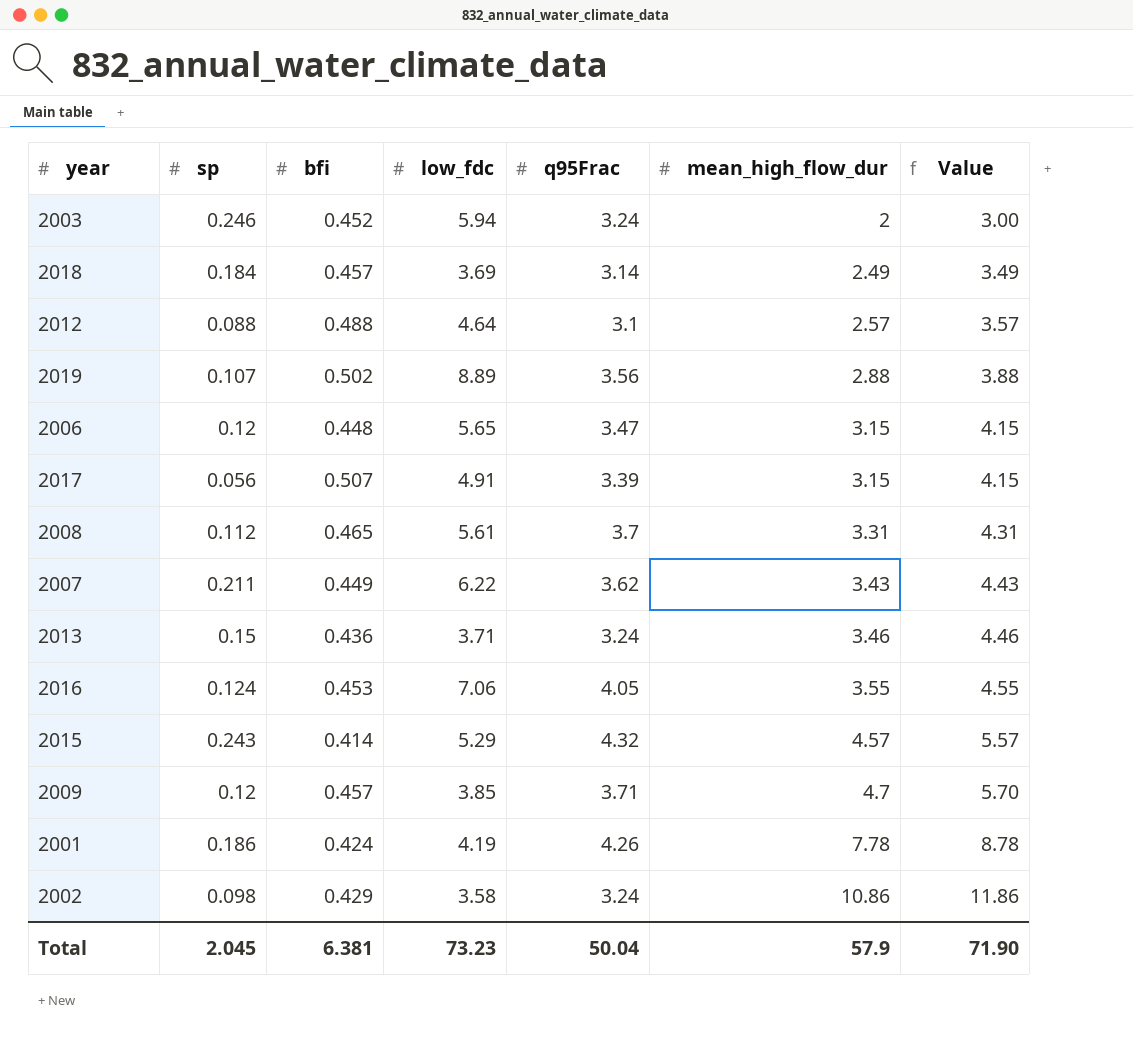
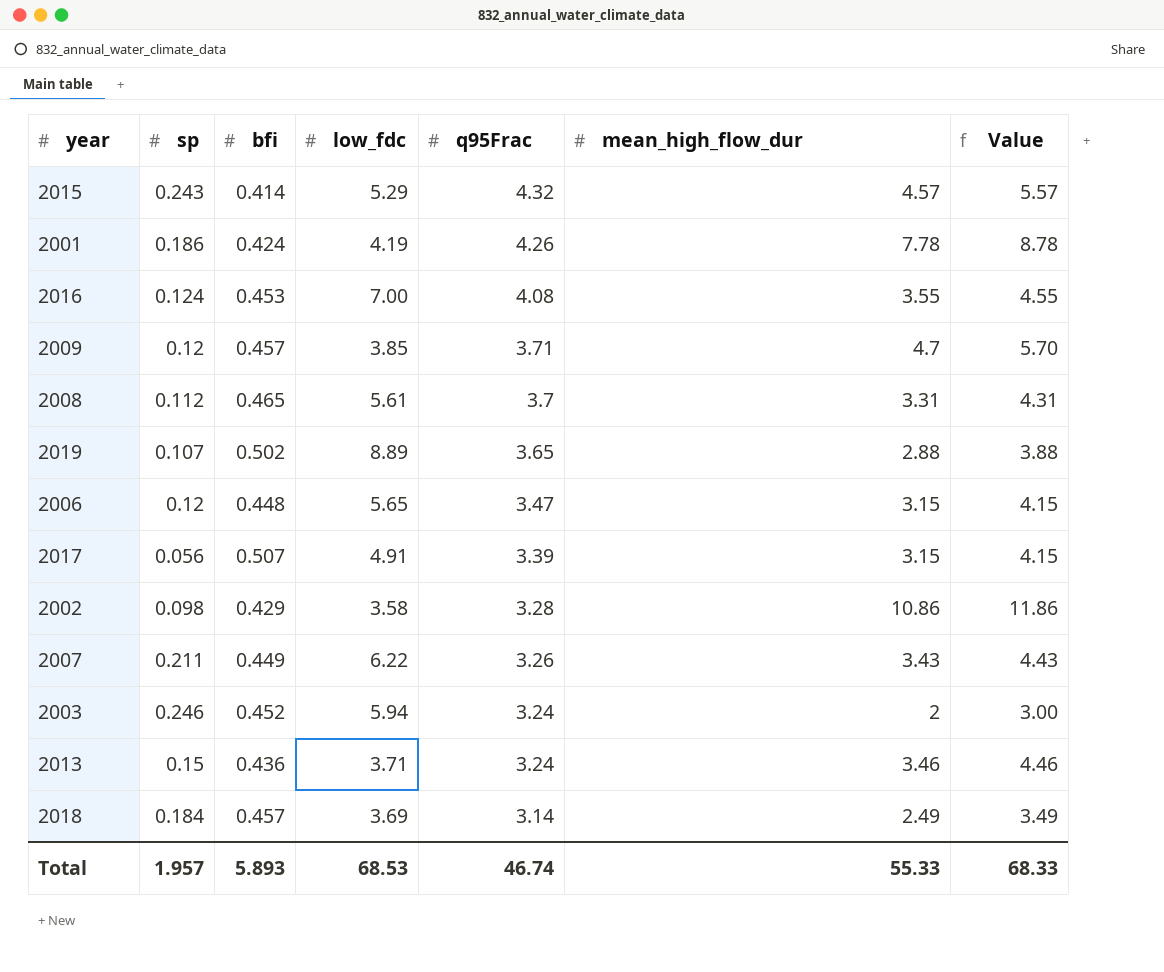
row order: mean_high_flow_dur ascending -> q95Frac descending
row 2012: 0.088 | 0.488 | 4.64 | 3.1 | 2.57 | 3.57 -> none
2016 | low_fdc: 7.06 -> 7.00
2016 | q95Frac: 4.05 -> 4.08
2019 | q95Frac: 3.56 -> 3.65
2002 | q95Frac: 3.24 -> 3.28
2007 | q95Frac: 3.62 -> 3.26
Total | sp: 2.045 -> 1.957
Total | bfi: 6.381 -> 5.893
Total | low_fdc: 73.23 -> 68.53
Total | q95Frac: 50.04 -> 46.74
Total | mean_high_flow_dur: 57.9 -> 55.33
Total | Value: 71.90 -> 68.33

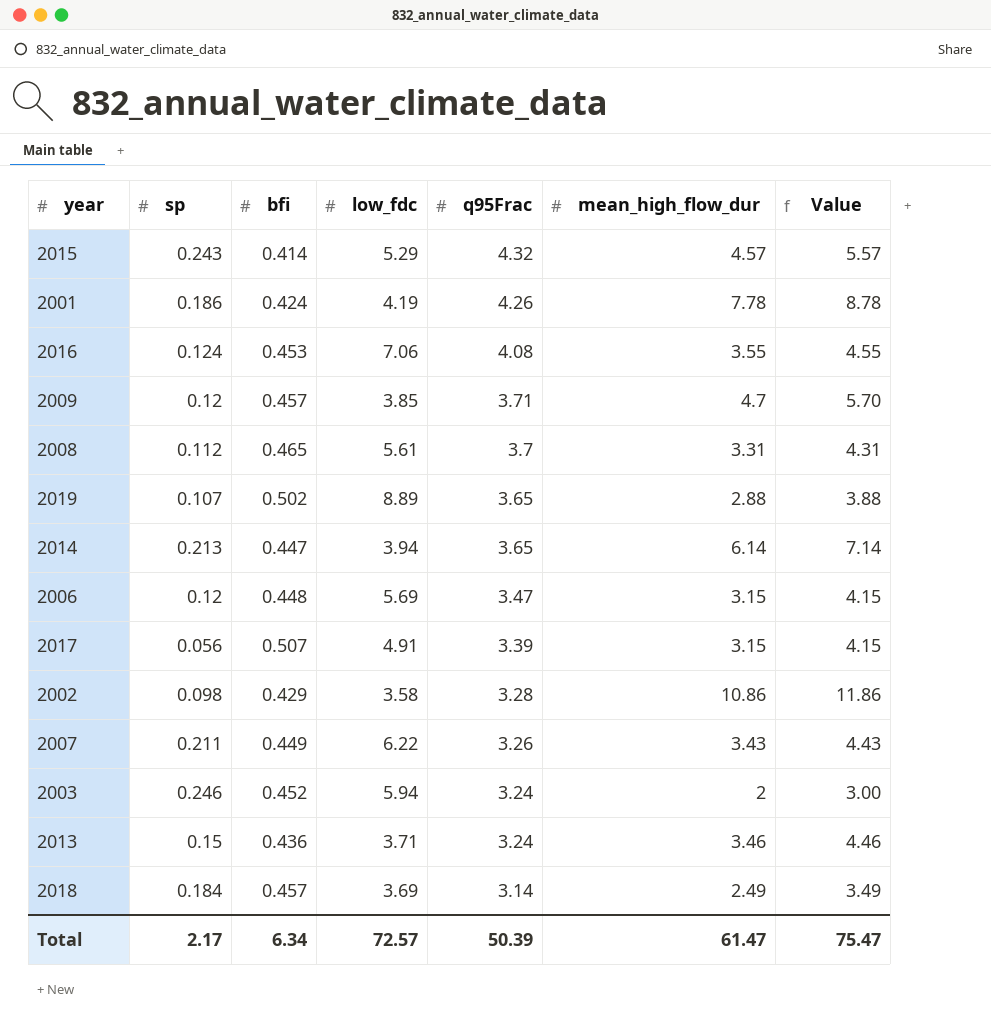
2016 | low_fdc: 7.00 -> 7.06
row 2014: none -> 0.213 | 0.447 | 3.94 | 3.65 | 6.14 | 7.14
2006 | low_fdc: 5.65 -> 5.69
Total | sp: 1.957 -> 2.17
Total | bfi: 5.893 -> 6.34
Total | low_fdc: 68.53 -> 72.57
Total | q95Frac: 46.74 -> 50.39
Total | mean_high_flow_dur: 55.33 -> 61.47
Total | Value: 68.33 -> 75.47

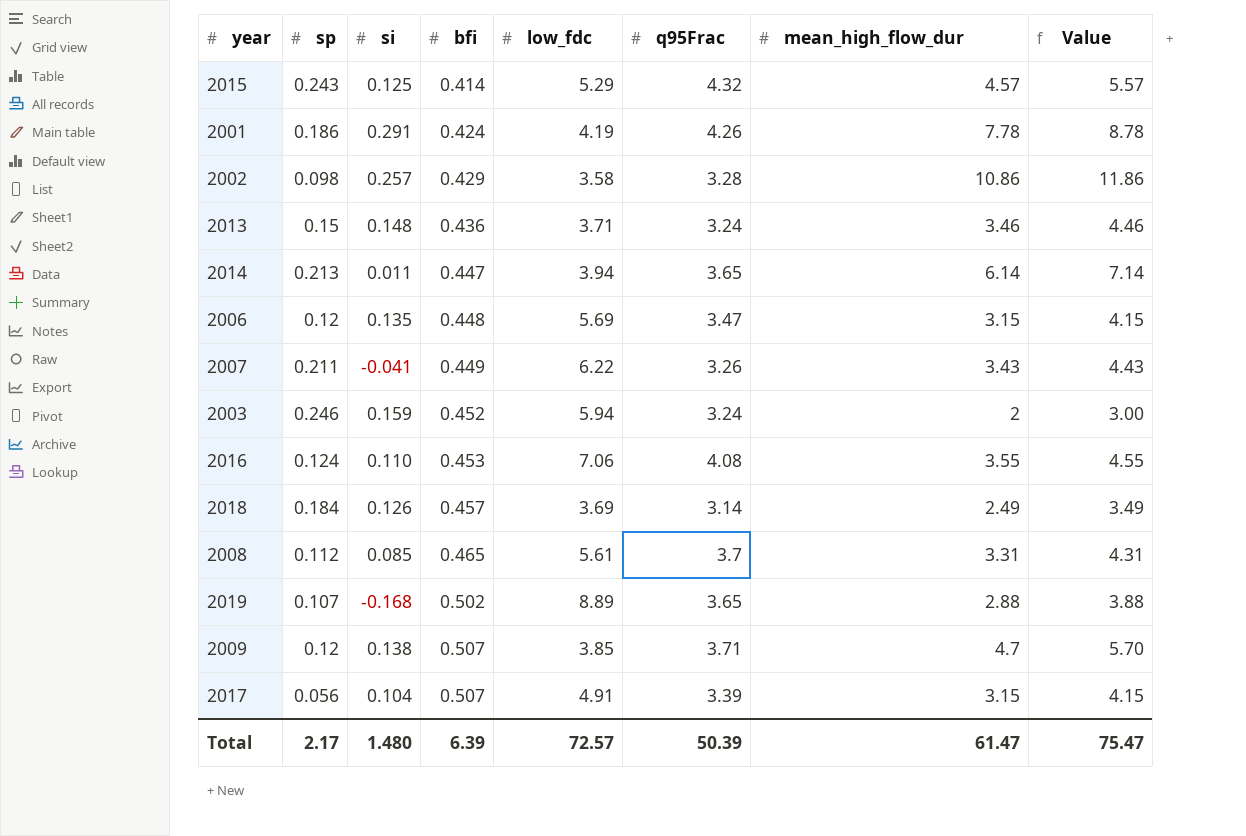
row order: q95Frac descending -> bfi ascending
column si | position: none -> 3
2009 | bfi: 0.457 -> 0.507
Total | bfi: 6.34 -> 6.39

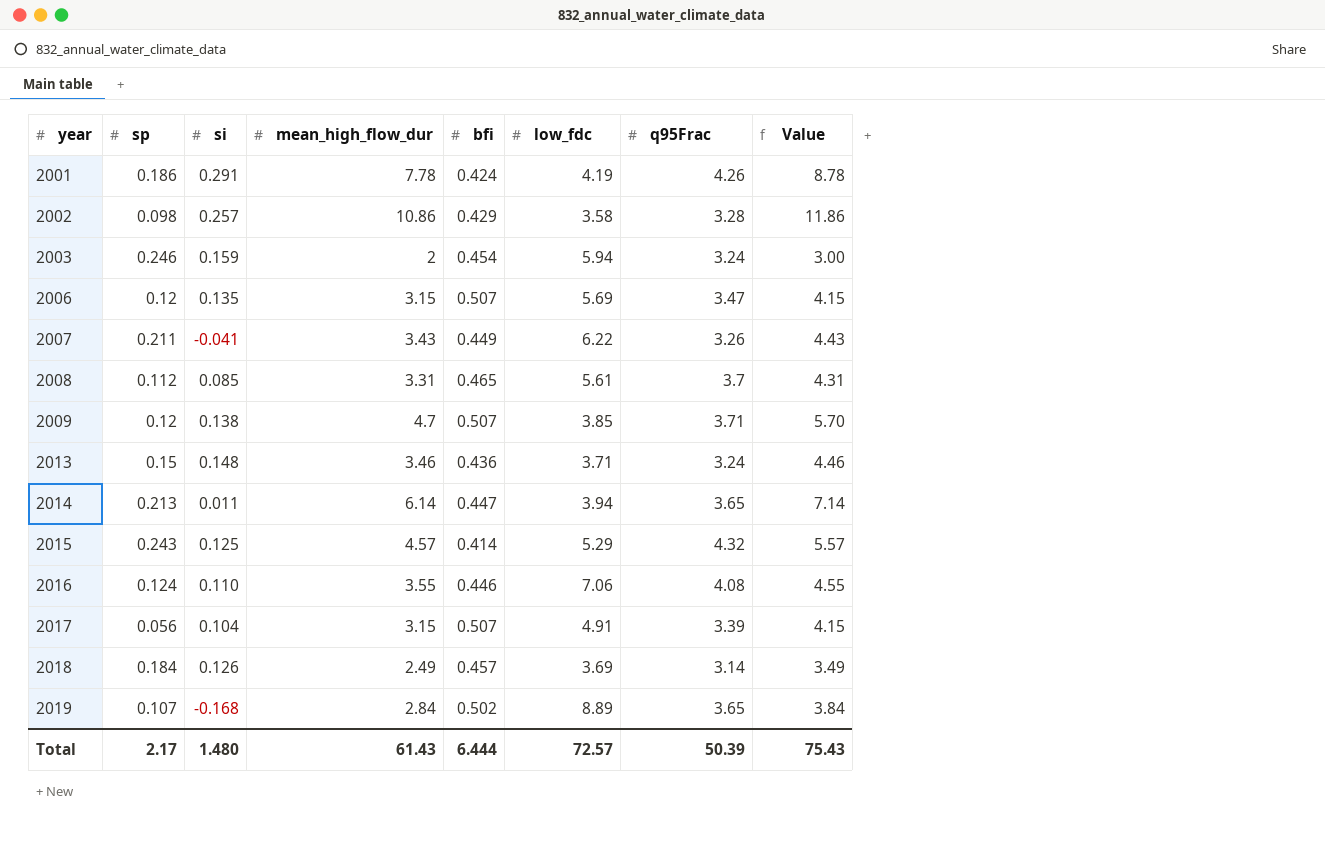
row order: bfi ascending -> year ascending
column mean_high_flow_dur | position: 7 -> 4
2003 | bfi: 0.452 -> 0.454
2006 | bfi: 0.448 -> 0.507
2016 | bfi: 0.453 -> 0.446
2019 | mean_high_flow_dur: 2.88 -> 2.84
2019 | Value: 3.88 -> 3.84
Total | mean_high_flow_dur: 61.47 -> 61.43
Total | bfi: 6.39 -> 6.444
Total | Value: 75.47 -> 75.43

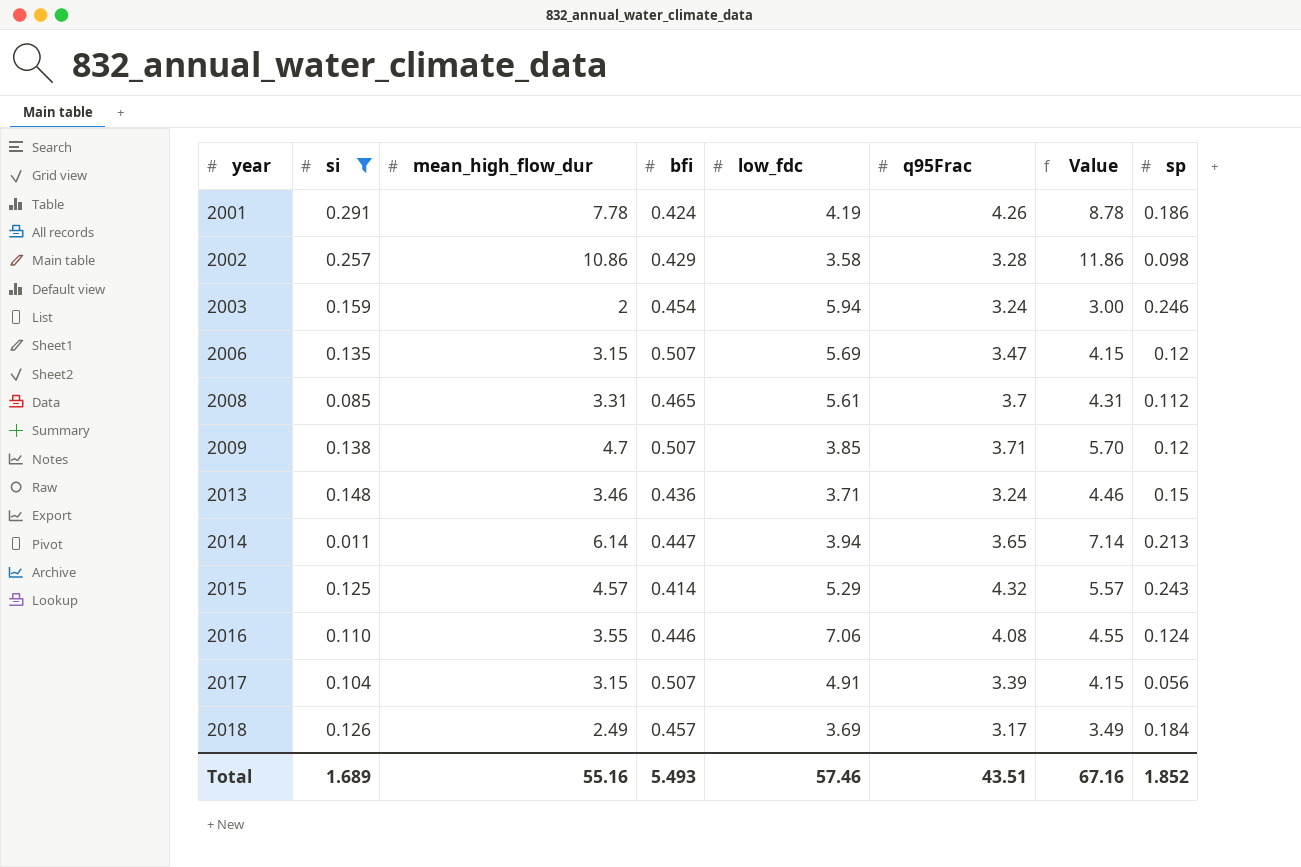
filter: none -> si >= 0.011
column sp | position: 2 -> 8
2018 | q95Frac: 3.14 -> 3.17
Total | si: 1.480 -> 1.689
Total | mean_high_flow_dur: 61.43 -> 55.16
Total | bfi: 6.444 -> 5.493
Total | low_fdc: 72.57 -> 57.46
Total | q95Frac: 50.39 -> 43.51
Total | Value: 75.43 -> 67.16
Total | sp: 2.17 -> 1.852

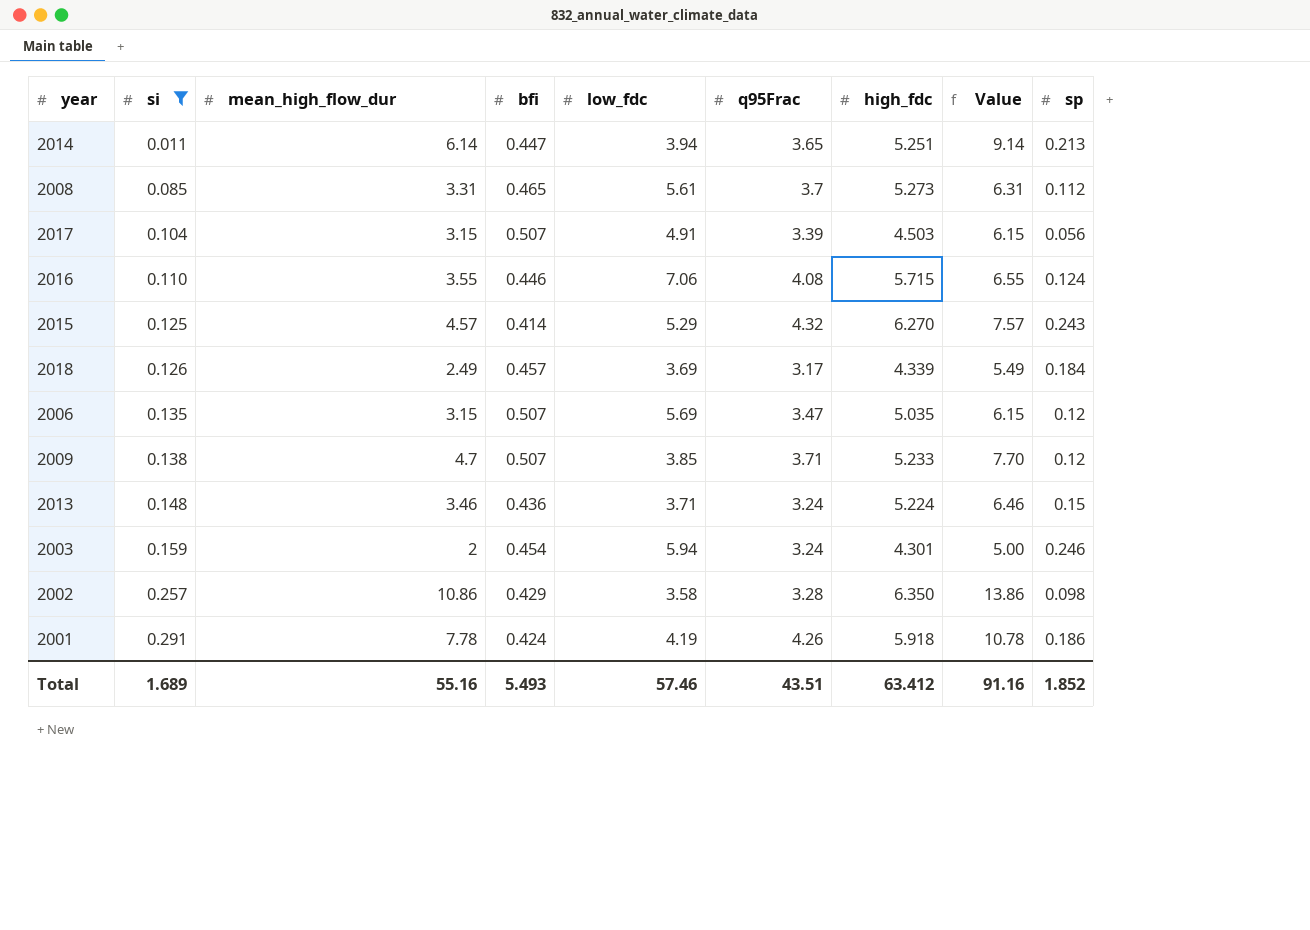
row order: year ascending -> si ascending
column high_fdc | position: none -> 7
column Value | formula: [mean_high_flow_dur] + 1 -> [mean_high_flow_dur] + 3
Total | Value: 67.16 -> 91.16

